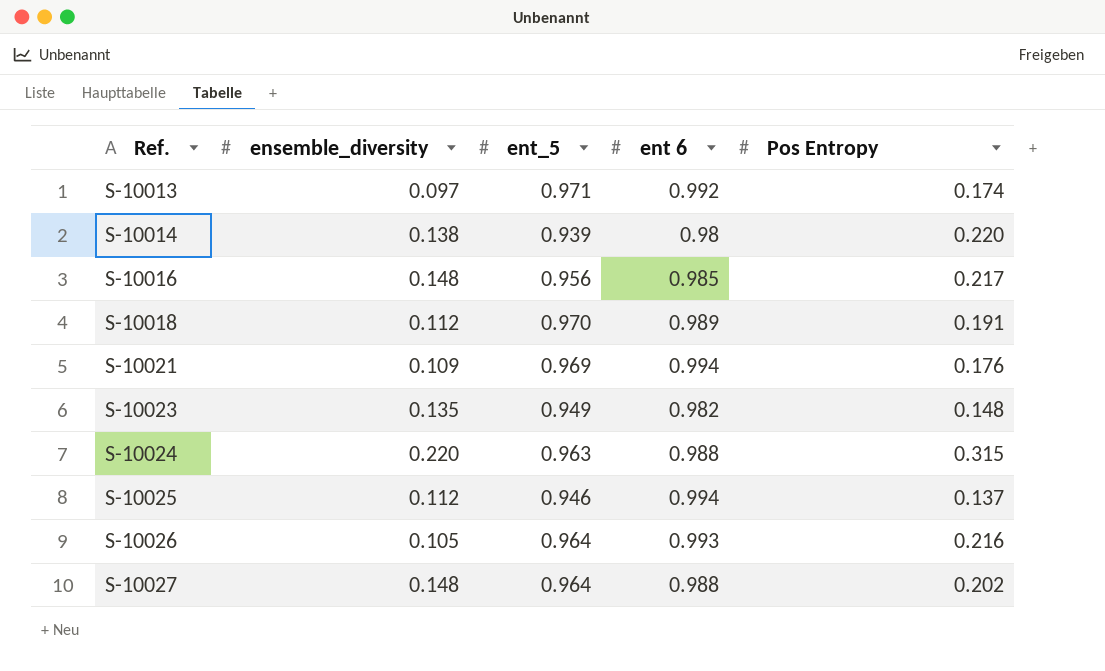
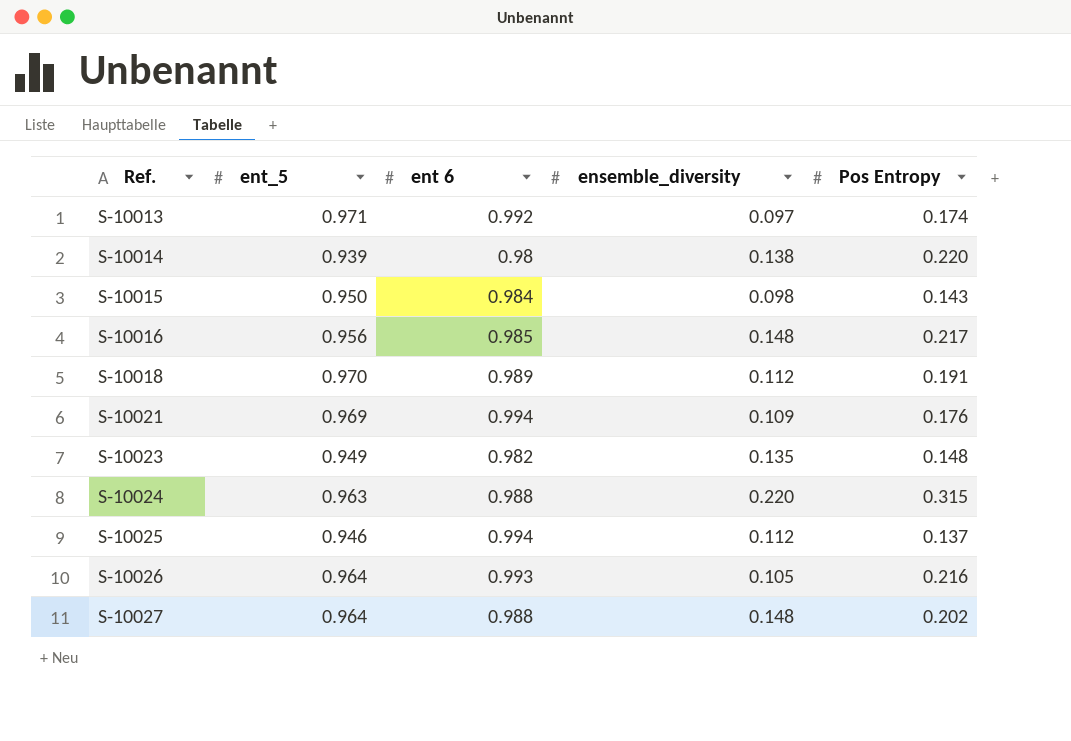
column ensemble_diversity | position: 2 -> 4
row S-10015: none -> 0.950 | 0.984 | 0.098 | 0.143

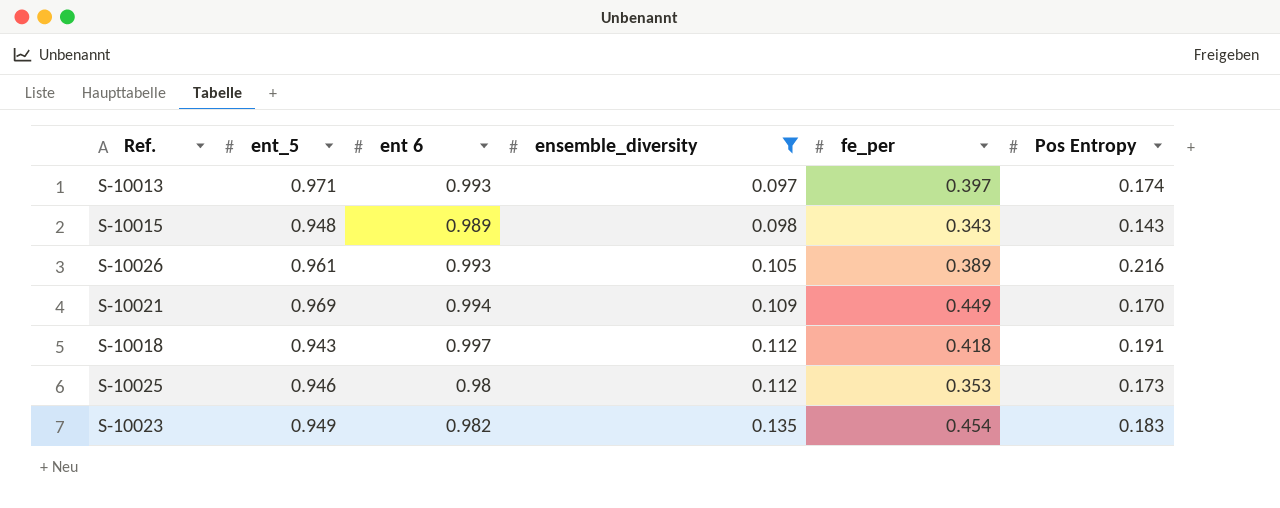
filter: none -> ensemble_diversity <= 0.135
row order: Ref. ascending -> ensemble_diversity ascending
column fe_per | position: none -> 5
S-10013 | ent 6: 0.992 -> 0.993
S-10015 | ent_5: 0.950 -> 0.948
S-10015 | ent 6: 0.984 -> 0.989
S-10026 | ent_5: 0.964 -> 0.961
S-10021 | Pos Entropy: 0.176 -> 0.170
S-10018 | ent_5: 0.970 -> 0.943
S-10018 | ent 6: 0.989 -> 0.997
S-10025 | ent 6: 0.994 -> 0.98
S-10025 | Pos Entropy: 0.137 -> 0.173
S-10023 | Pos Entropy: 0.148 -> 0.183

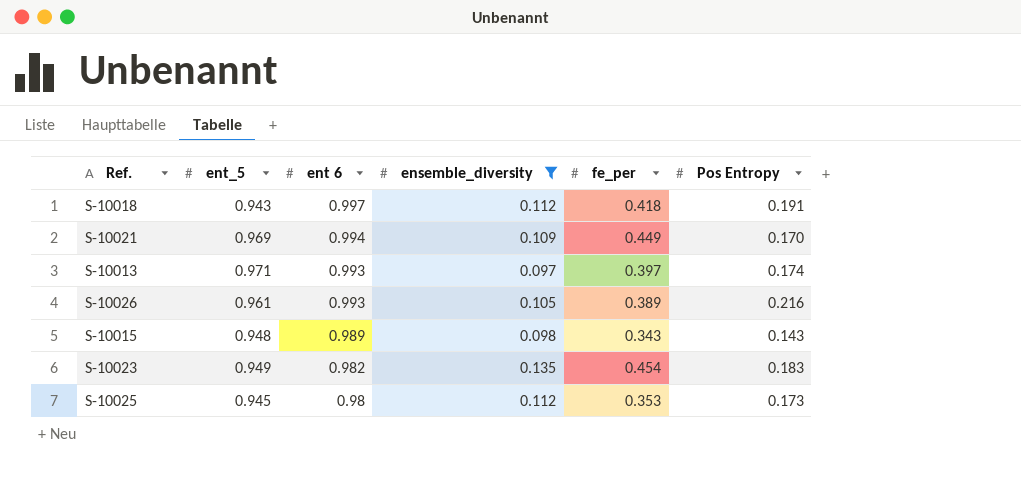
row order: ensemble_diversity ascending -> ent 6 descending
S-10025 | ent_5: 0.946 -> 0.945

